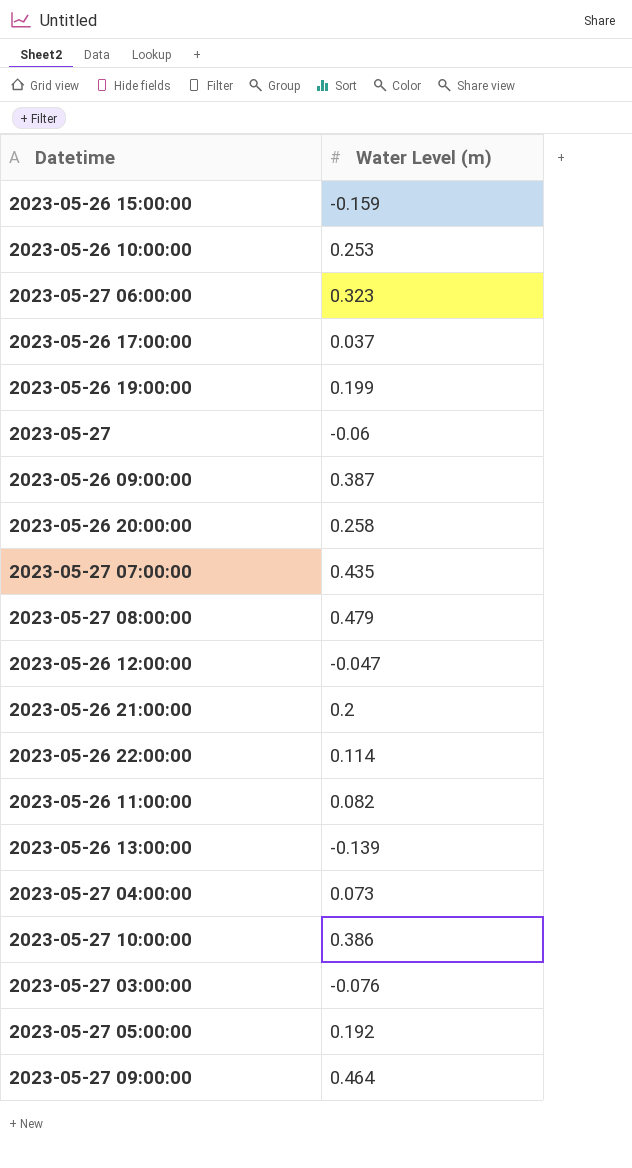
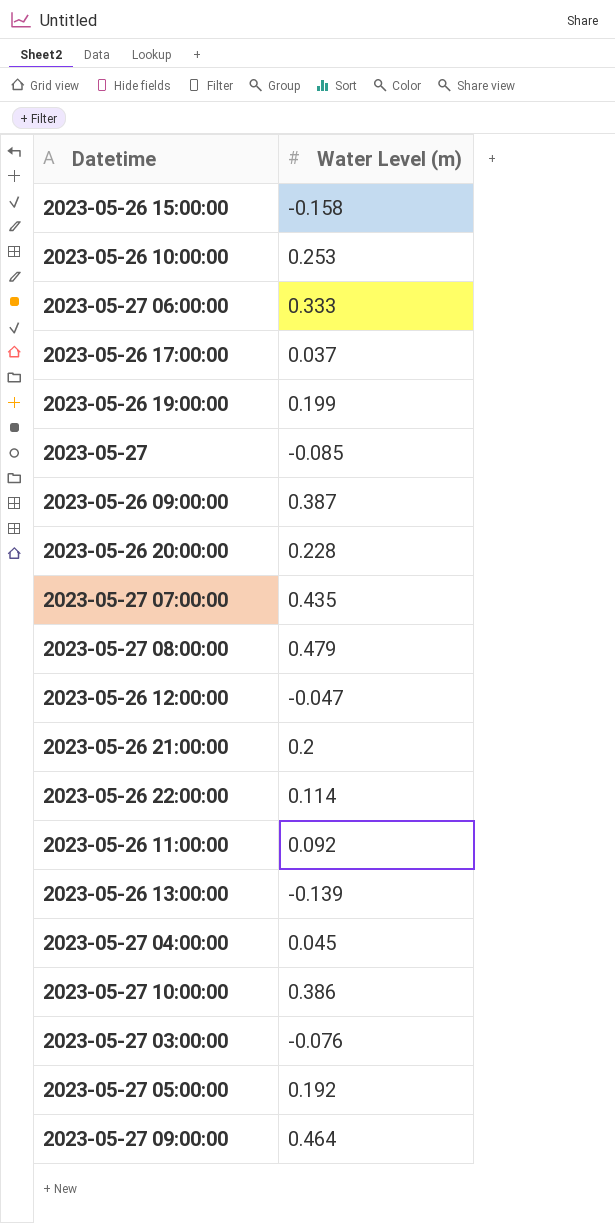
2023-05-26 15:00:00 | Water Level (m): -0.159 -> -0.158
2023-05-27 06:00:00 | Water Level (m): 0.323 -> 0.333
2023-05-27 | Water Level (m): -0.06 -> -0.085
2023-05-26 20:00:00 | Water Level (m): 0.258 -> 0.228
2023-05-26 11:00:00 | Water Level (m): 0.082 -> 0.092
2023-05-27 04:00:00 | Water Level (m): 0.073 -> 0.045

